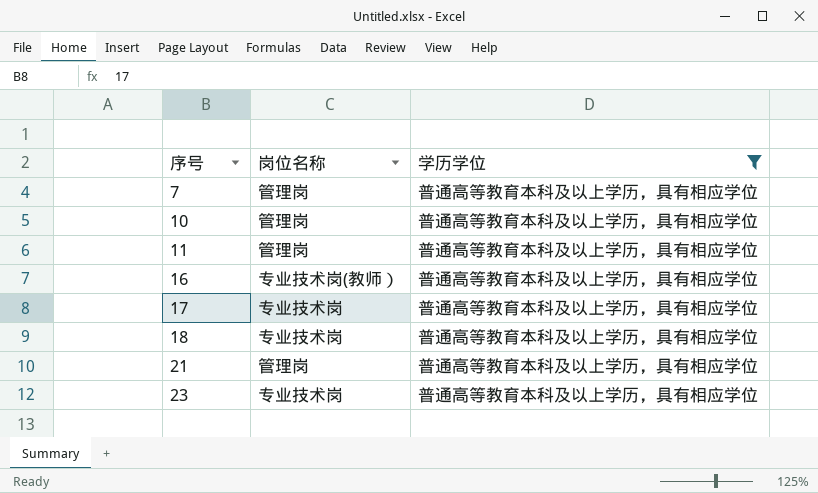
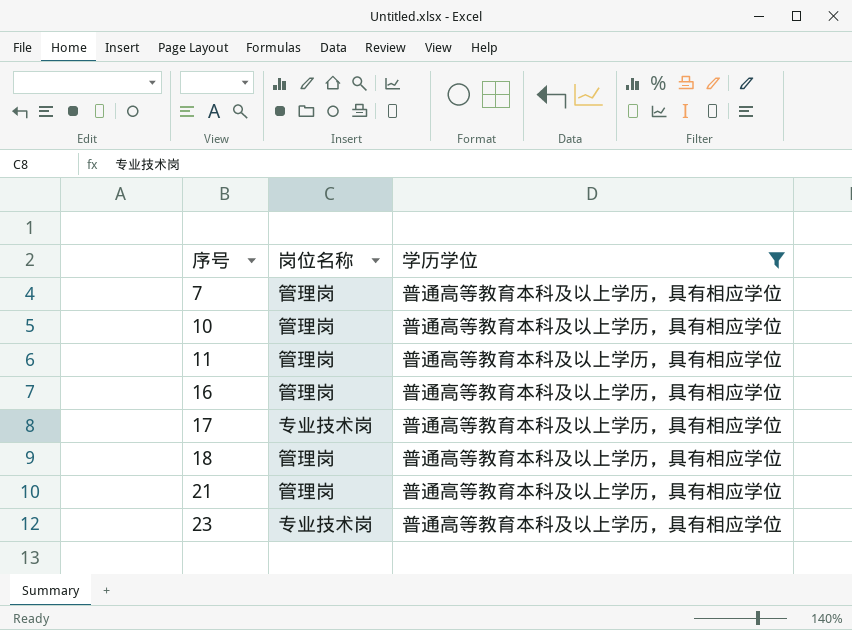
16 | 岗位名称: 专业技术岗(教师） -> 管理岗
18 | 岗位名称: 专业技术岗 -> 管理岗

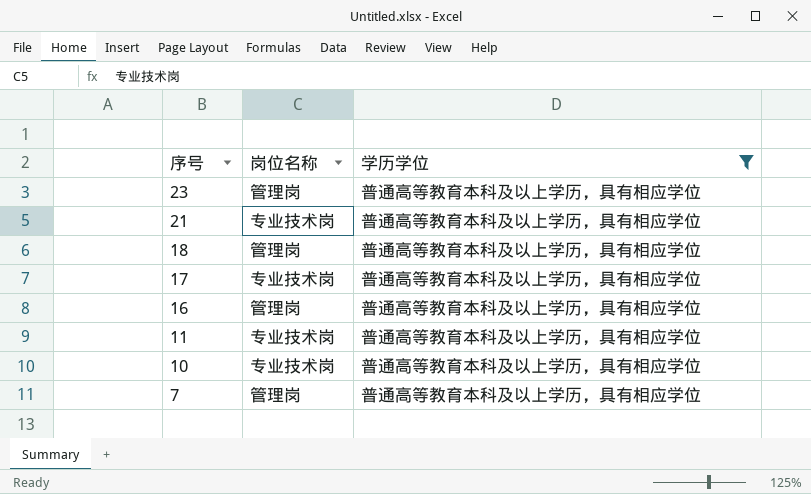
row order: 序号 ascending -> 序号 descending
23 | 岗位名称: 专业技术岗 -> 管理岗
21 | 岗位名称: 管理岗 -> 专业技术岗
11 | 岗位名称: 管理岗 -> 专业技术岗
10 | 岗位名称: 管理岗 -> 专业技术岗

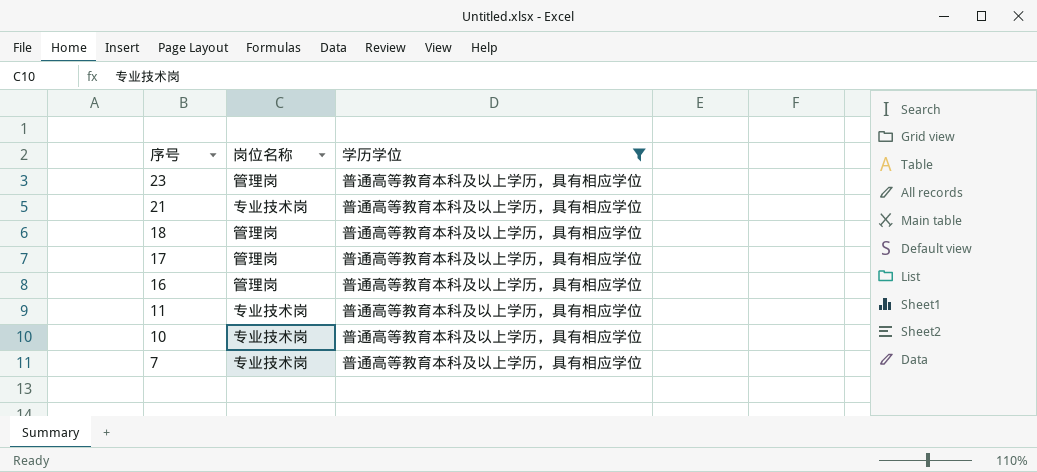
17 | 岗位名称: 专业技术岗 -> 管理岗
7 | 岗位名称: 管理岗 -> 专业技术岗

